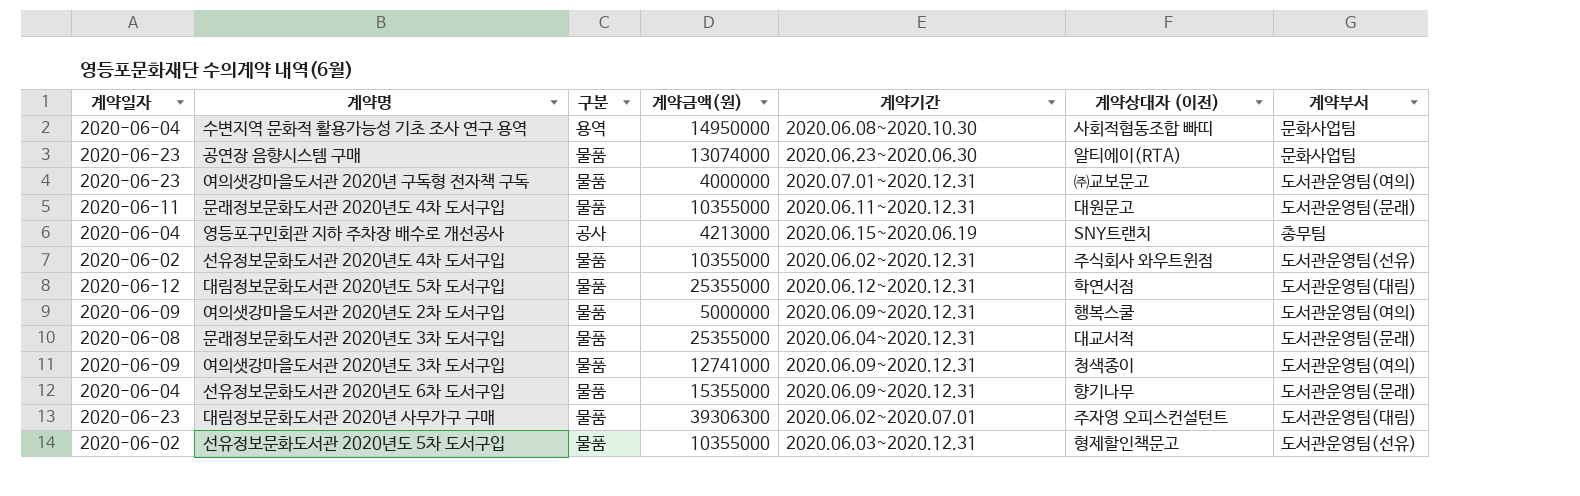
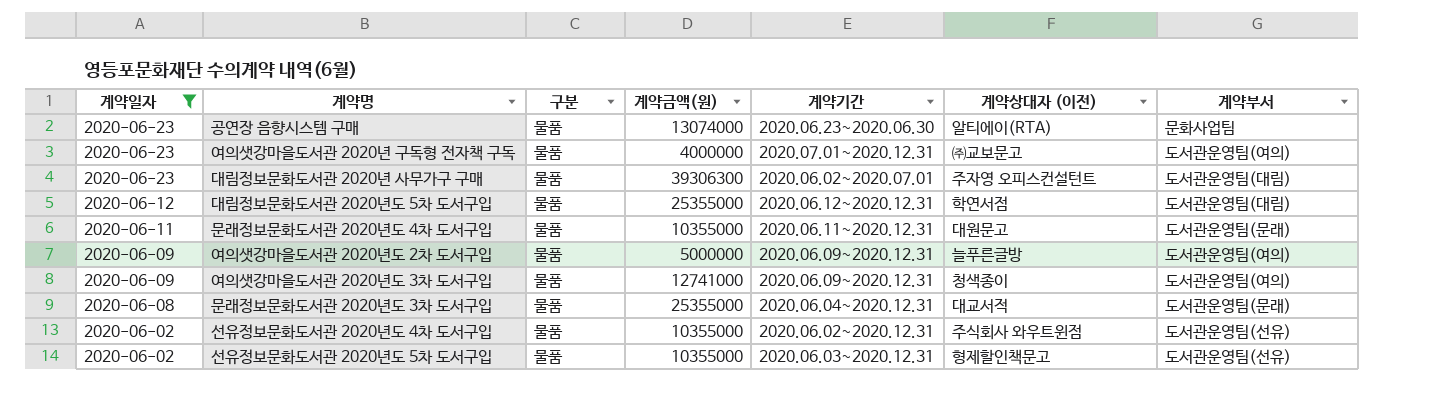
filter: none -> 계약일자 != 2020-06-04
row order: none -> 계약일자 descending
여의샛강마을도서관 2020년도 2차 도서구입 | 계약상대자 (이전): 행복스쿨 -> 늘푸른글방

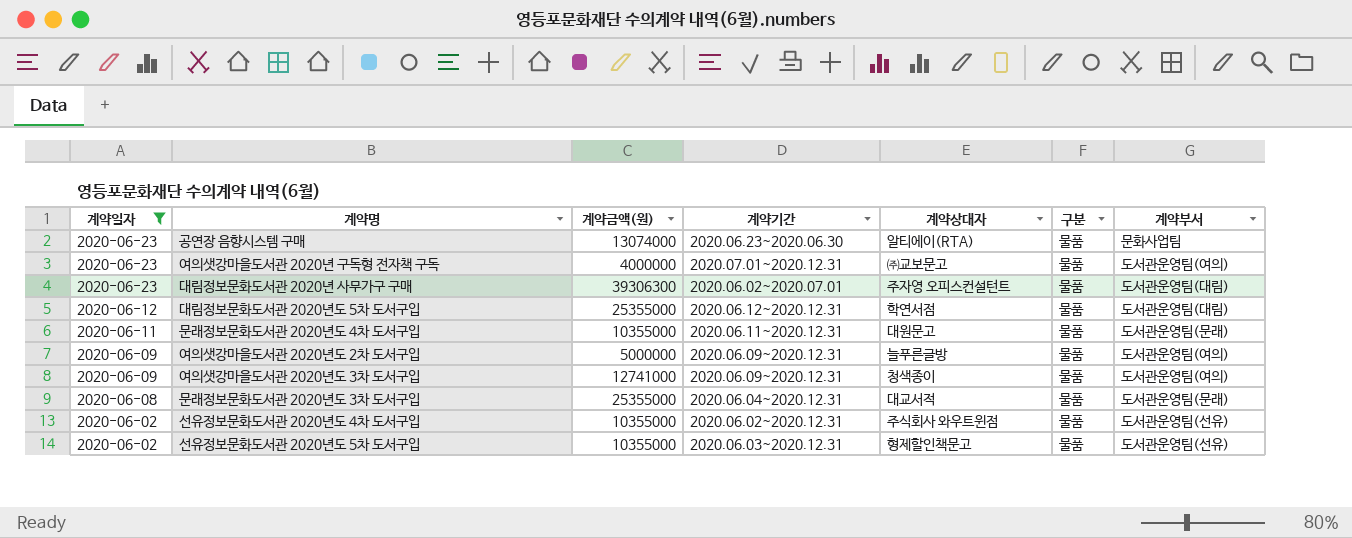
column name: 계약상대자 (이전) -> 계약상대자
column 구분 | position: 3 -> 6

